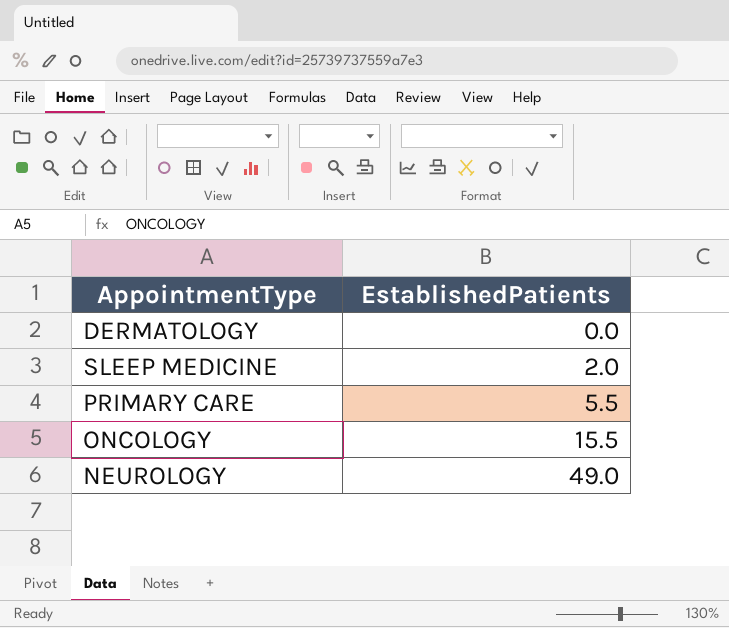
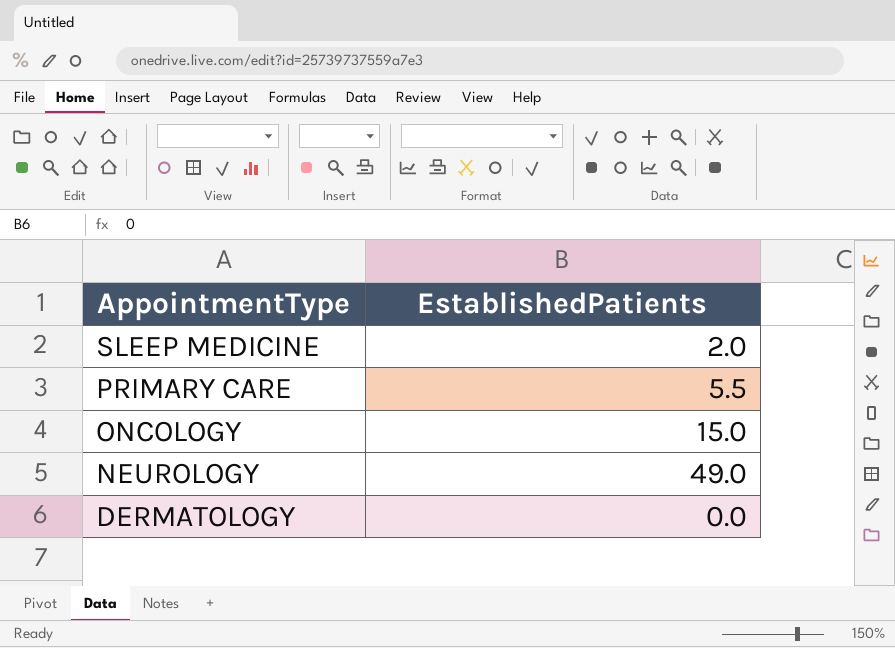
row order: EstablishedPatients ascending -> AppointmentType descending
ONCOLOGY | EstablishedPatients: 15.5 -> 15.0

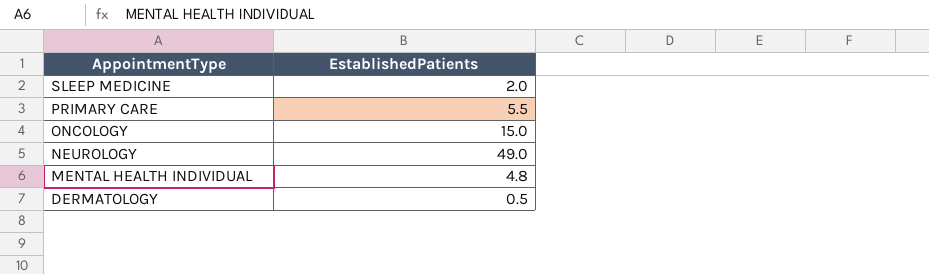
row MENTAL HEALTH INDIVIDUAL: none -> 4.8
DERMATOLOGY | EstablishedPatients: 0.0 -> 0.5

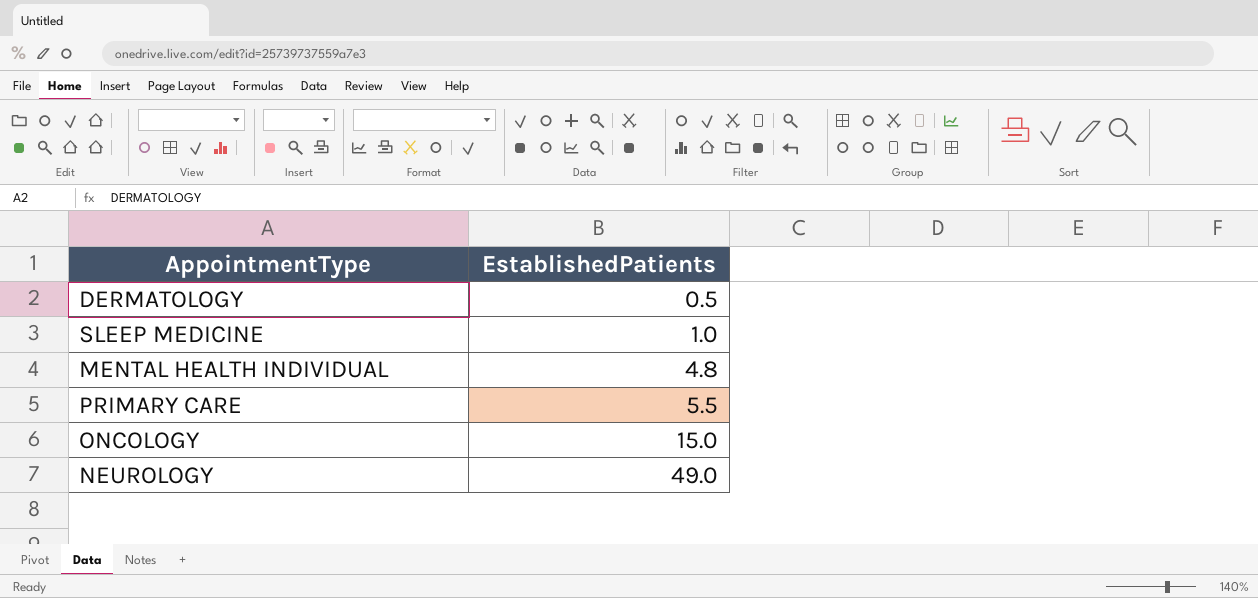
row order: AppointmentType descending -> EstablishedPatients ascending
SLEEP MEDICINE | EstablishedPatients: 2.0 -> 1.0

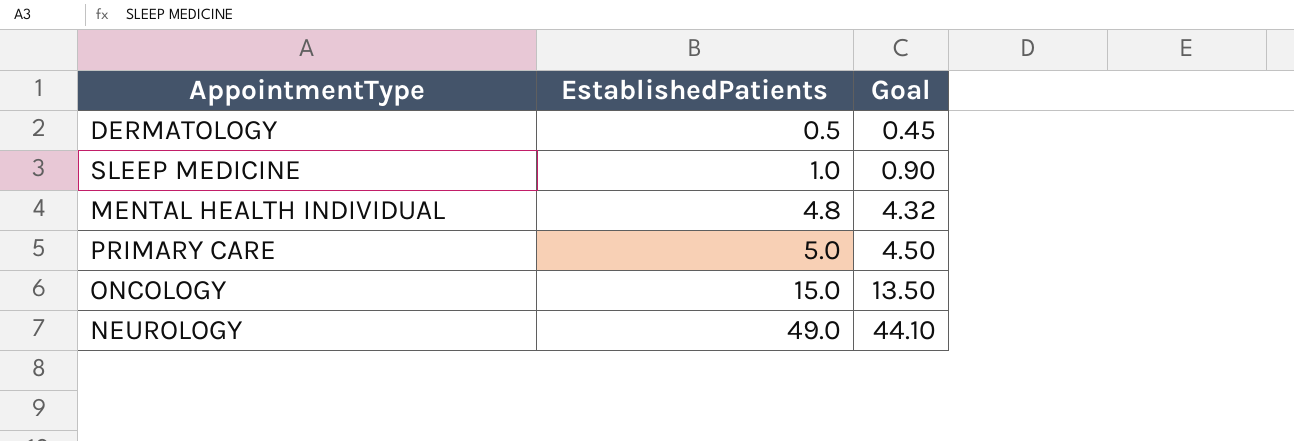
column Goal | formula: none -> [EstablishedPatients] * 0.9
PRIMARY CARE | EstablishedPatients: 5.5 -> 5.0

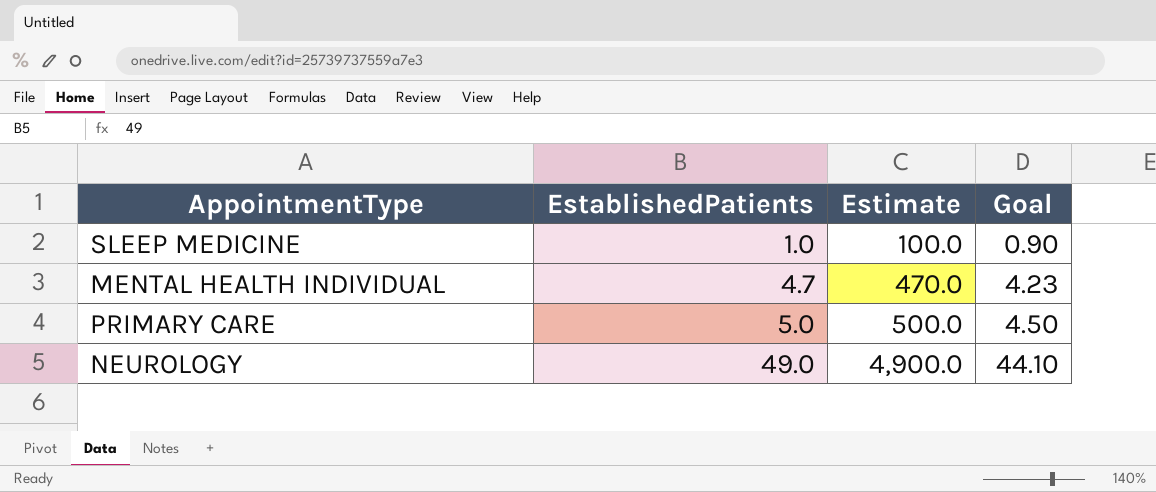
column Estimate | formula: none -> [EstablishedPatients] * 100
row DERMATOLOGY: 0.5 | 0.45 -> none
row ONCOLOGY: 15.0 | 13.50 -> none
MENTAL HEALTH INDIVIDUAL | EstablishedPatients: 4.8 -> 4.7
MENTAL HEALTH INDIVIDUAL | Goal: 4.32 -> 4.23

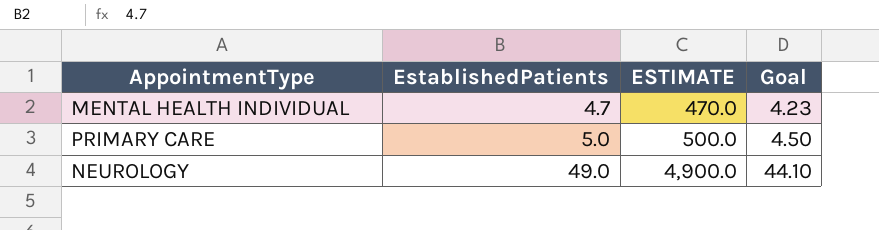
column name: Estimate -> ESTIMATE
row SLEEP MEDICINE: 1.0 | 100.0 | 0.90 -> none

